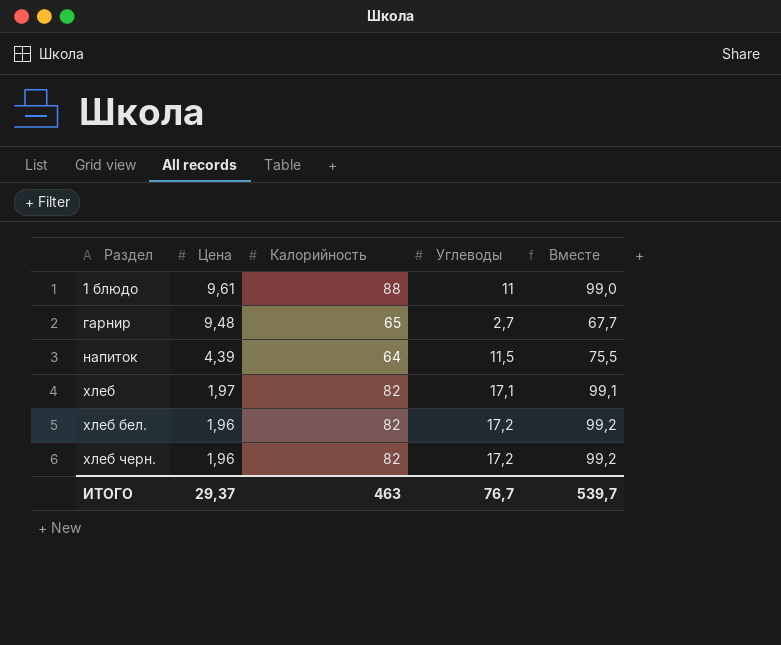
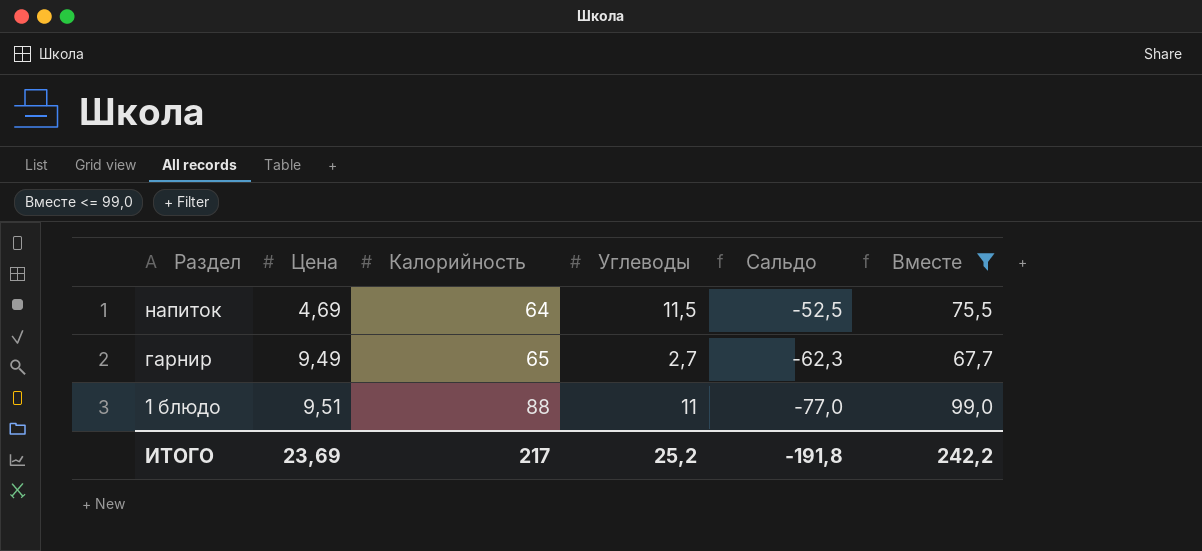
filter: none -> Вместе <= 99,0
row order: Раздел ascending -> Раздел descending
column Сальдо | formula: none -> [Углеводы] - [Калорийность]
напиток | Цена: 4,39 -> 4,69
гарнир | Цена: 9,48 -> 9,49
1 блюдо | Цена: 9,61 -> 9,51
ИТОГО | Цена: 29,37 -> 23,69
ИТОГО | Калорийность: 463 -> 217
ИТОГО | Углеводы: 76,7 -> 25,2
ИТОГО | Вместе: 539,7 -> 242,2

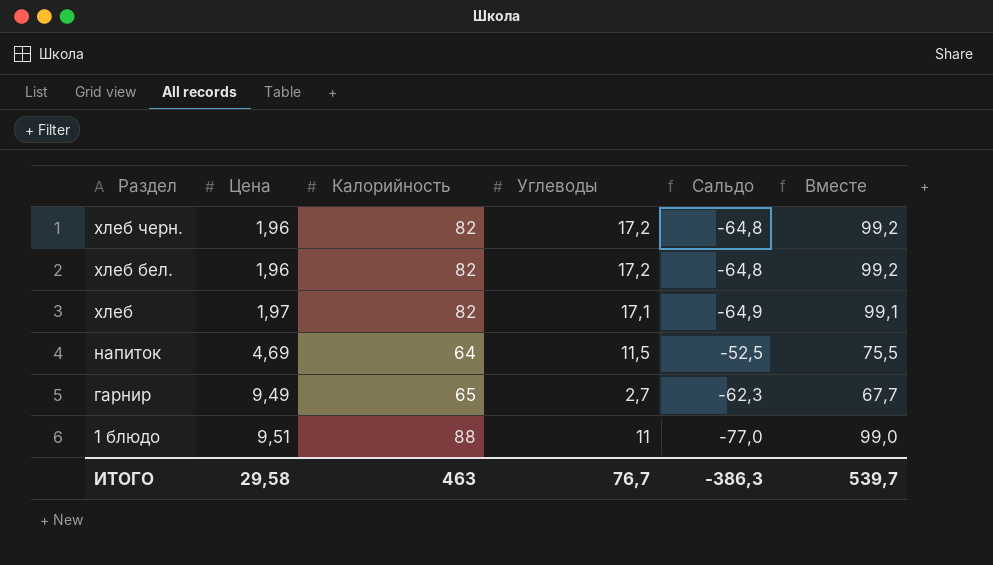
filter: Вместе <= 99,0 -> none
ИТОГО | Цена: 23,69 -> 29,58
ИТОГО | Калорийность: 217 -> 463
ИТОГО | Углеводы: 25,2 -> 76,7
ИТОГО | Сальдо: -191,8 -> -386,3
ИТОГО | Вместе: 242,2 -> 539,7

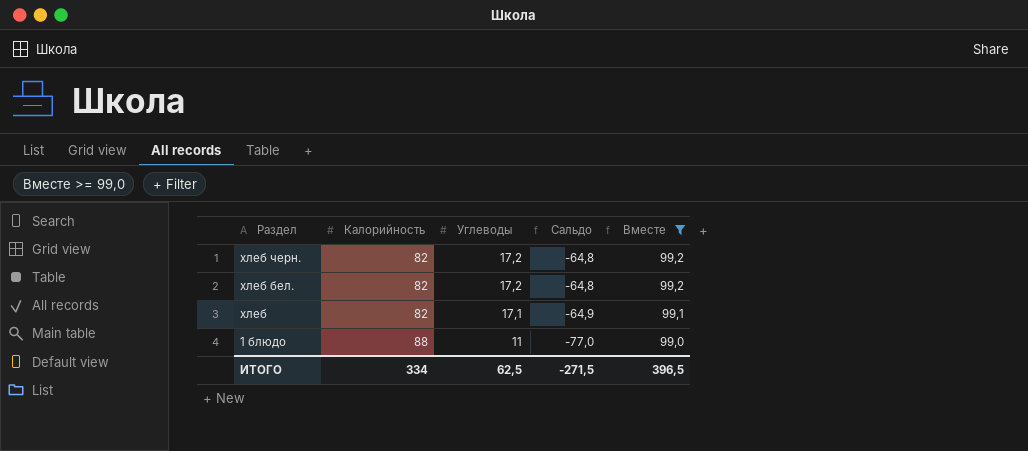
filter: none -> Вместе >= 99,0
column Цена | position: 2 -> none
ИТОГО | Калорийность: 463 -> 334
ИТОГО | Углеводы: 76,7 -> 62,5
ИТОГО | Сальдо: -386,3 -> -271,5
ИТОГО | Вместе: 539,7 -> 396,5

